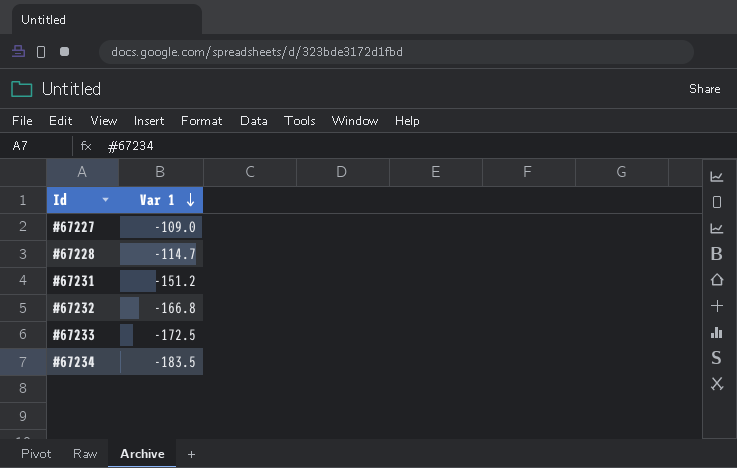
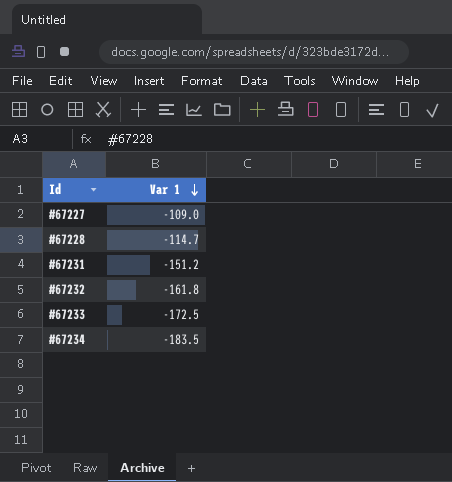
#67232 | Var 1: -166.8 -> -161.8

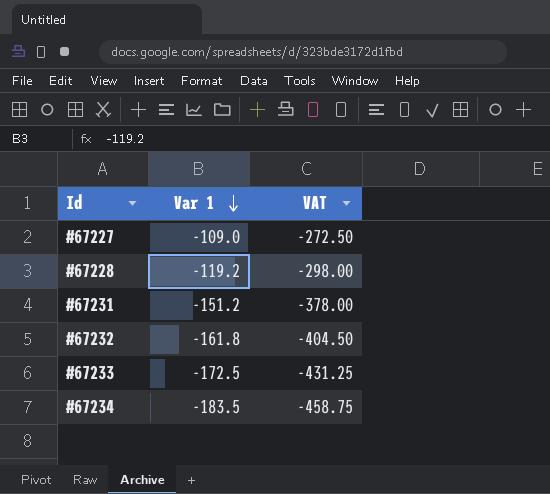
column VAT | formula: none -> [Var 1] * 2.5
#67228 | Var 1: -114.7 -> -119.2

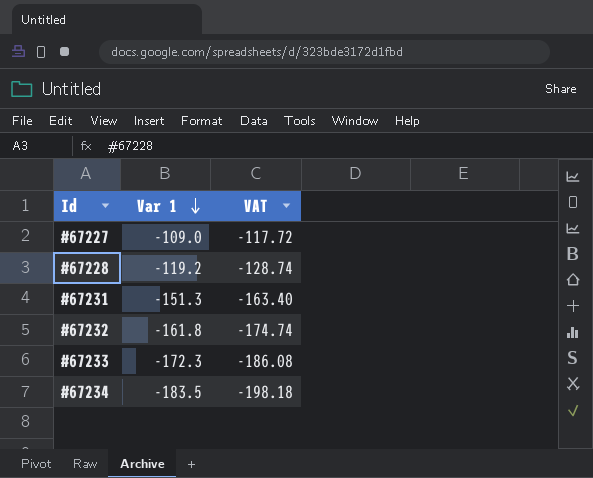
column VAT | formula: [Var 1] * 2.5 -> [Var 1] * 1.08
#67231 | Var 1: -151.2 -> -151.3
#67233 | Var 1: -172.5 -> -172.3

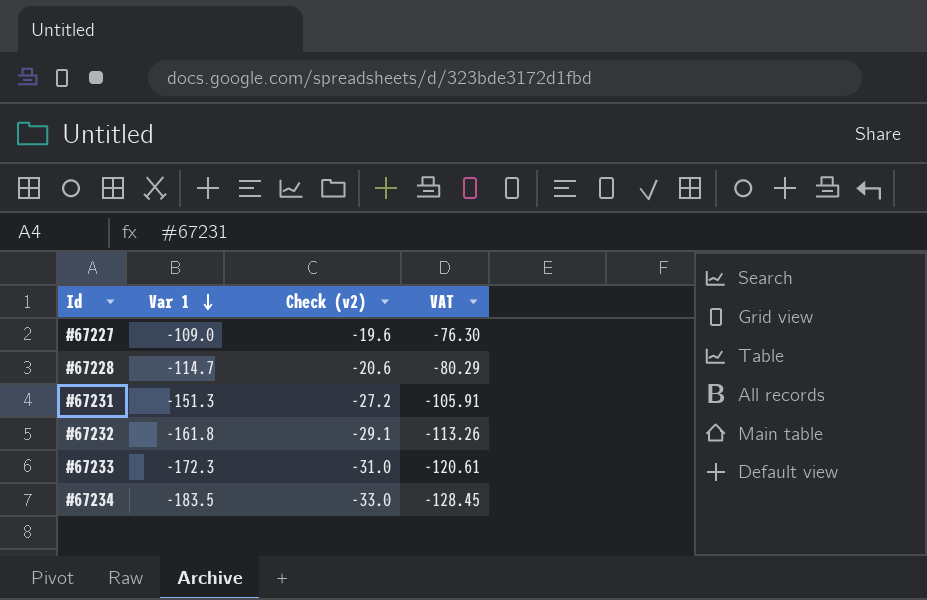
column Check (v2) | formula: none -> [Var 1] * 0.18
column VAT | formula: [Var 1] * 1.08 -> [Var 1] * 0.7
#67228 | Var 1: -119.2 -> -114.7

